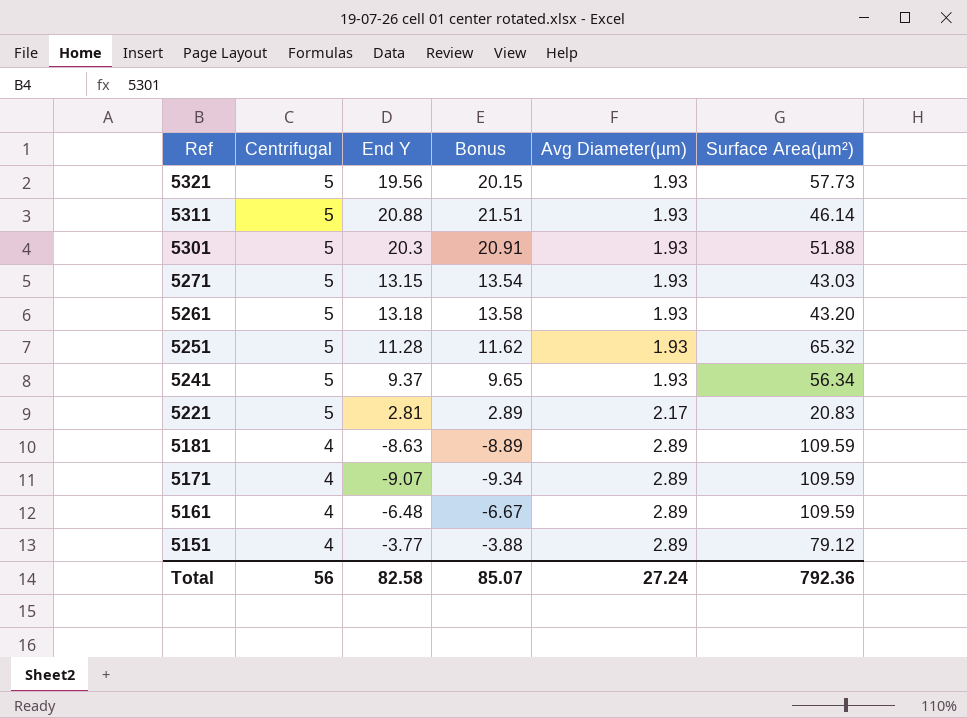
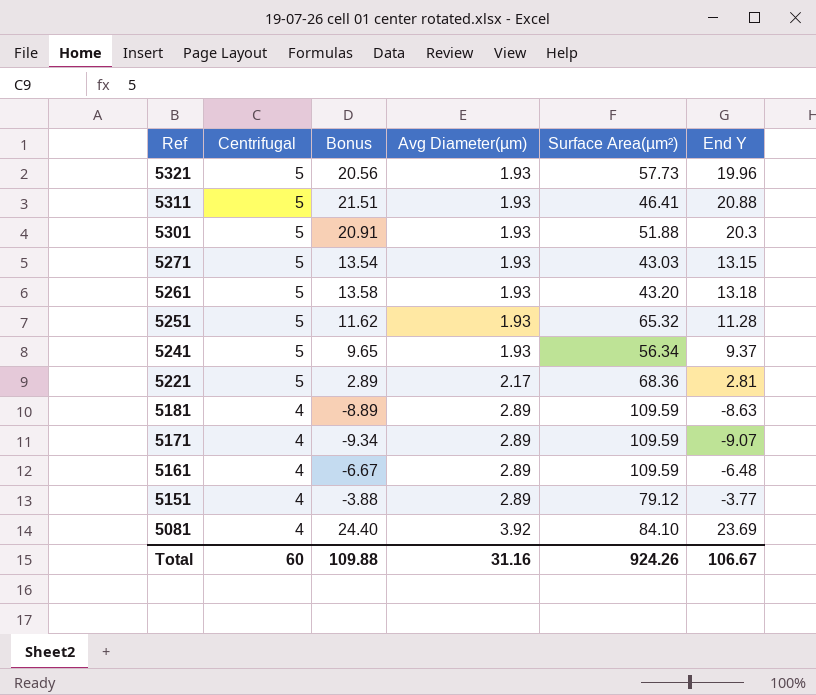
column End Y | position: 3 -> 6
5321 | Bonus: 20.15 -> 20.56
5321 | End Y: 19.56 -> 19.96
5311 | Surface Area(µm²): 46.14 -> 46.41
5221 | Surface Area(µm²): 20.83 -> 68.36
row 5081: none -> 4 | 24.40 | 3.92 | 84.10 | 23.69
Total | Centrifugal: 56 -> 60
Total | Bonus: 85.07 -> 109.88
Total | Avg Diameter(µm): 27.24 -> 31.16
Total | Surface Area(µm²): 792.36 -> 924.26
Total | End Y: 82.58 -> 106.67

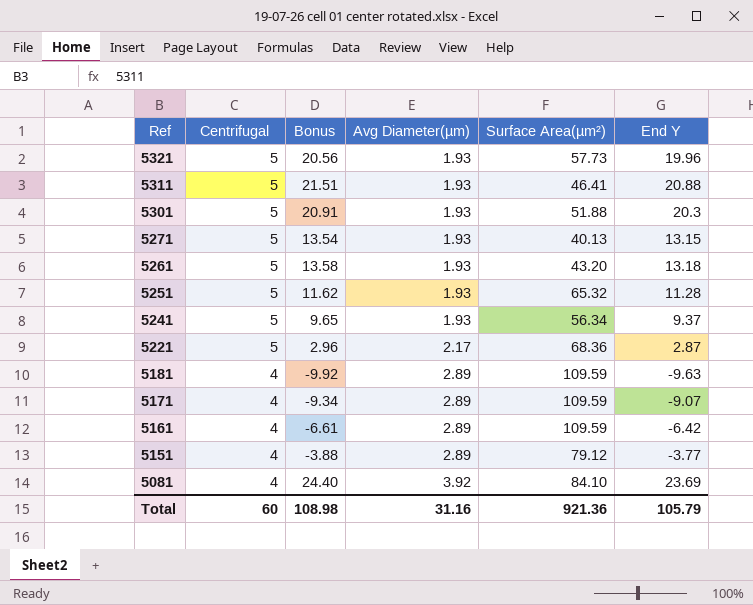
5271 | Surface Area(µm²): 43.03 -> 40.13
5221 | Bonus: 2.89 -> 2.96
5221 | End Y: 2.81 -> 2.87
5181 | Bonus: -8.89 -> -9.92
5181 | End Y: -8.63 -> -9.63
5161 | Bonus: -6.67 -> -6.61
5161 | End Y: -6.48 -> -6.42
Total | Bonus: 109.88 -> 108.98
Total | Surface Area(µm²): 924.26 -> 921.36
Total | End Y: 106.67 -> 105.79

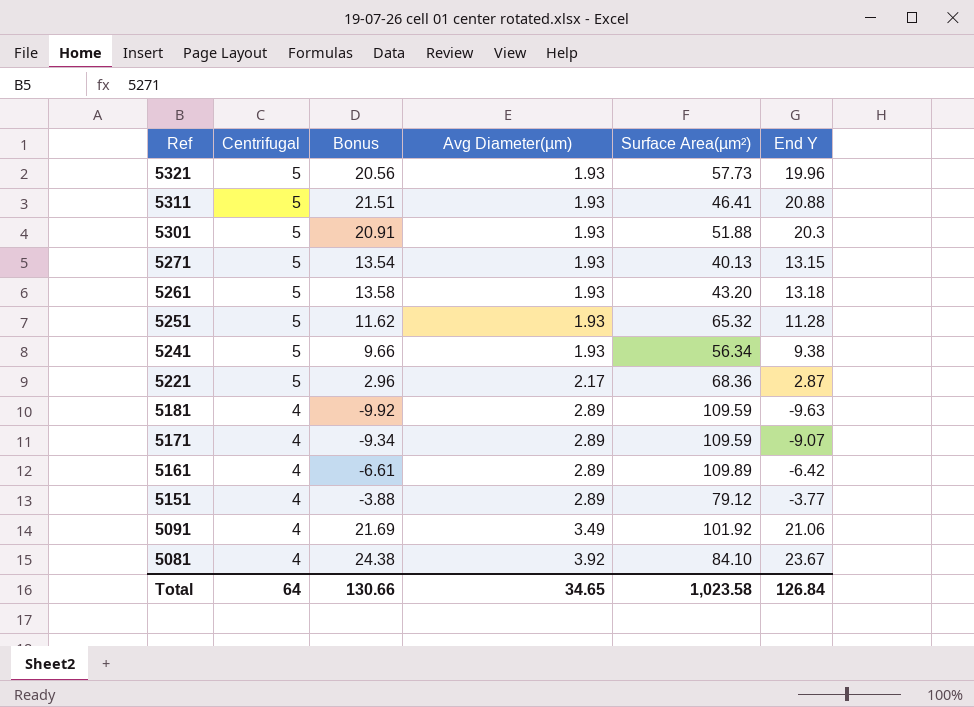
5241 | Bonus: 9.65 -> 9.66
5241 | End Y: 9.37 -> 9.38
5161 | Surface Area(µm²): 109.59 -> 109.89
row 5091: none -> 4 | 21.69 | 3.49 | 101.92 | 21.06
5081 | Bonus: 24.40 -> 24.38
5081 | End Y: 23.69 -> 23.67
Total | Centrifugal: 60 -> 64
Total | Bonus: 108.98 -> 130.66
Total | Avg Diameter(µm): 31.16 -> 34.65
Total | Surface Area(µm²): 921.36 -> 1,023.58
Total | End Y: 105.79 -> 126.84

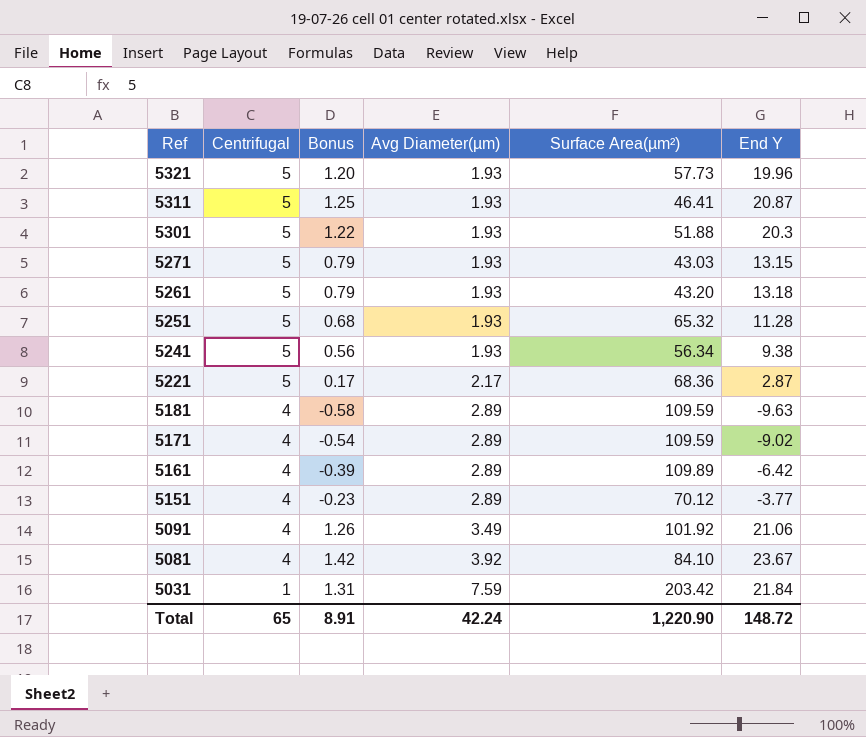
column Bonus | formula: [End Y] * 1.03 -> [End Y] * 0.06
5311 | End Y: 20.88 -> 20.87
5271 | Surface Area(µm²): 40.13 -> 43.03
5171 | End Y: -9.07 -> -9.02
5151 | Surface Area(µm²): 79.12 -> 70.12
row 5031: none -> 1 | 1.31 | 7.59 | 203.42 | 21.84
Total | Centrifugal: 64 -> 65
Total | Bonus: 130.66 -> 8.91
Total | Avg Diameter(µm): 34.65 -> 42.24
Total | Surface Area(µm²): 1,023.58 -> 1,220.90
Total | End Y: 126.84 -> 148.72

